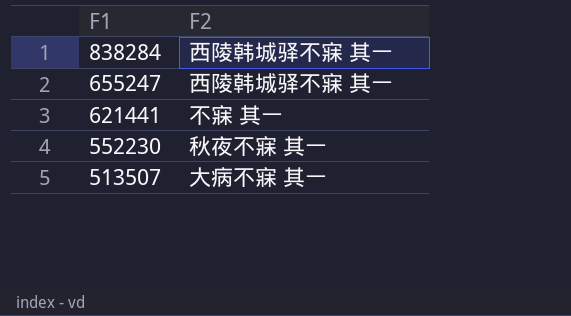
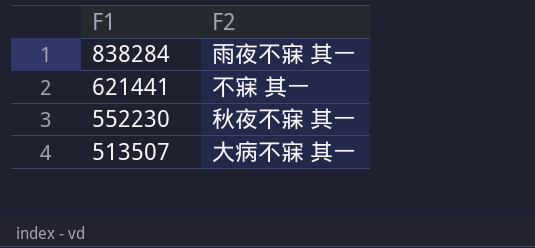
row 655247: 西陵韩城驿不寐 其一 -> none
838284 | F2: 西陵韩城驿不寐 其一 -> 雨夜不寐 其一

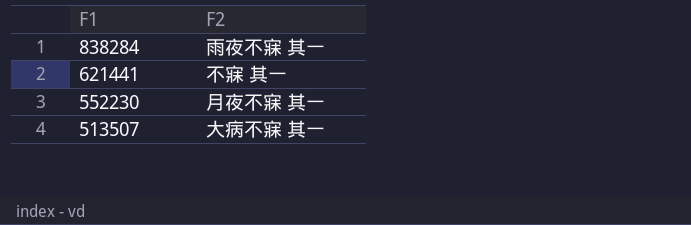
552230 | F2: 秋夜不寐 其一 -> 月夜不寐 其一

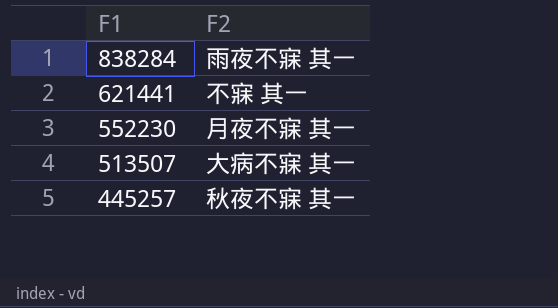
row 445257: none -> 秋夜不寐 其一

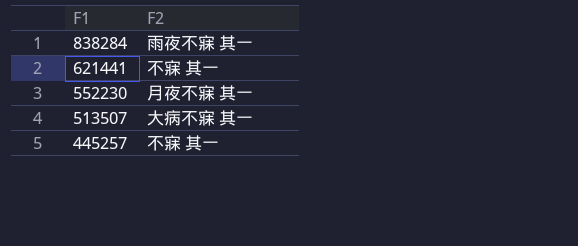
445257 | F2: 秋夜不寐 其一 -> 不寐 其一

